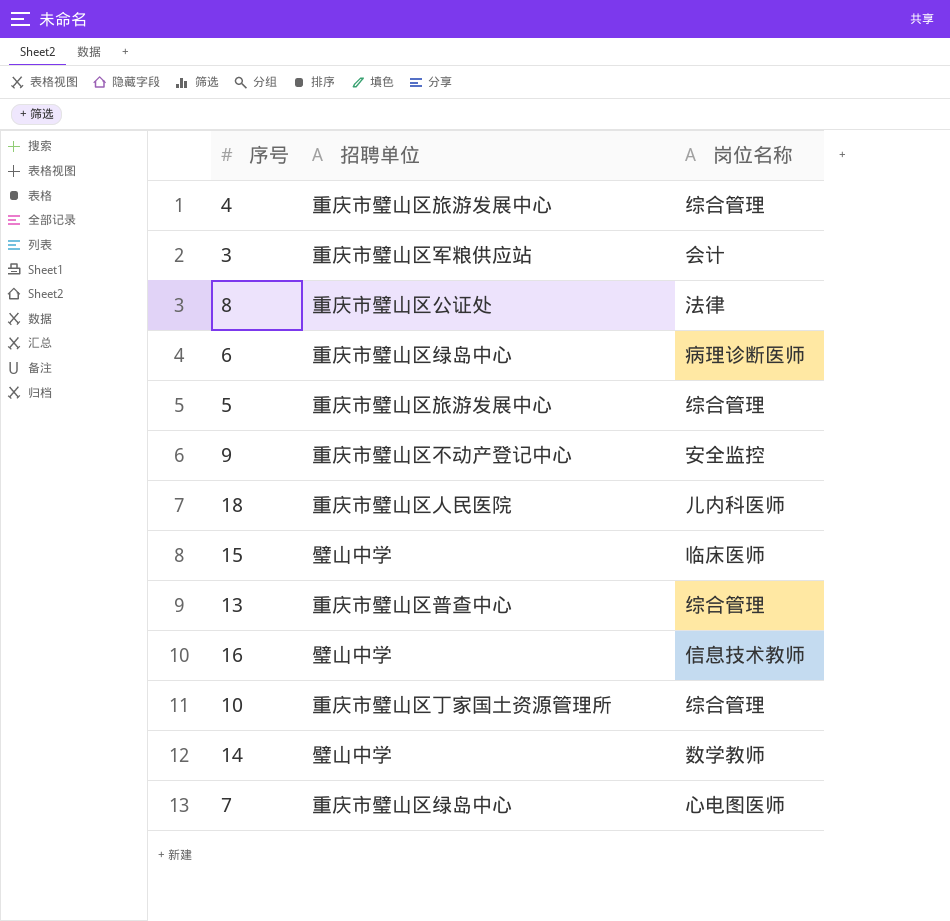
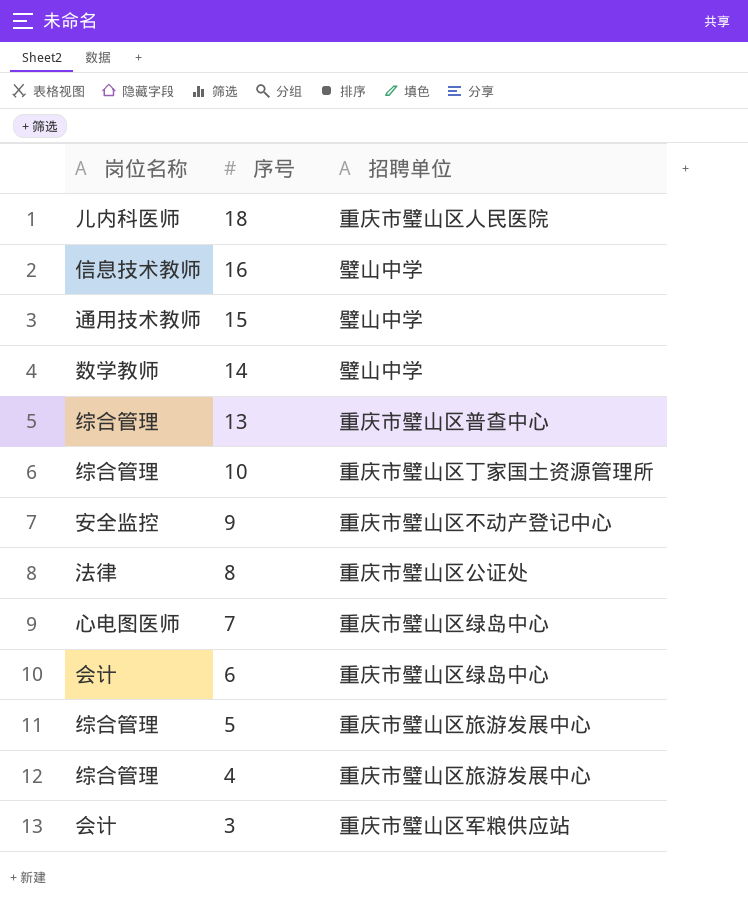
row order: none -> 序号 descending
column 岗位名称 | position: 3 -> 1
15 | 岗位名称: 临床医师 -> 通用技术教师
6 | 岗位名称: 病理诊断医师 -> 会计

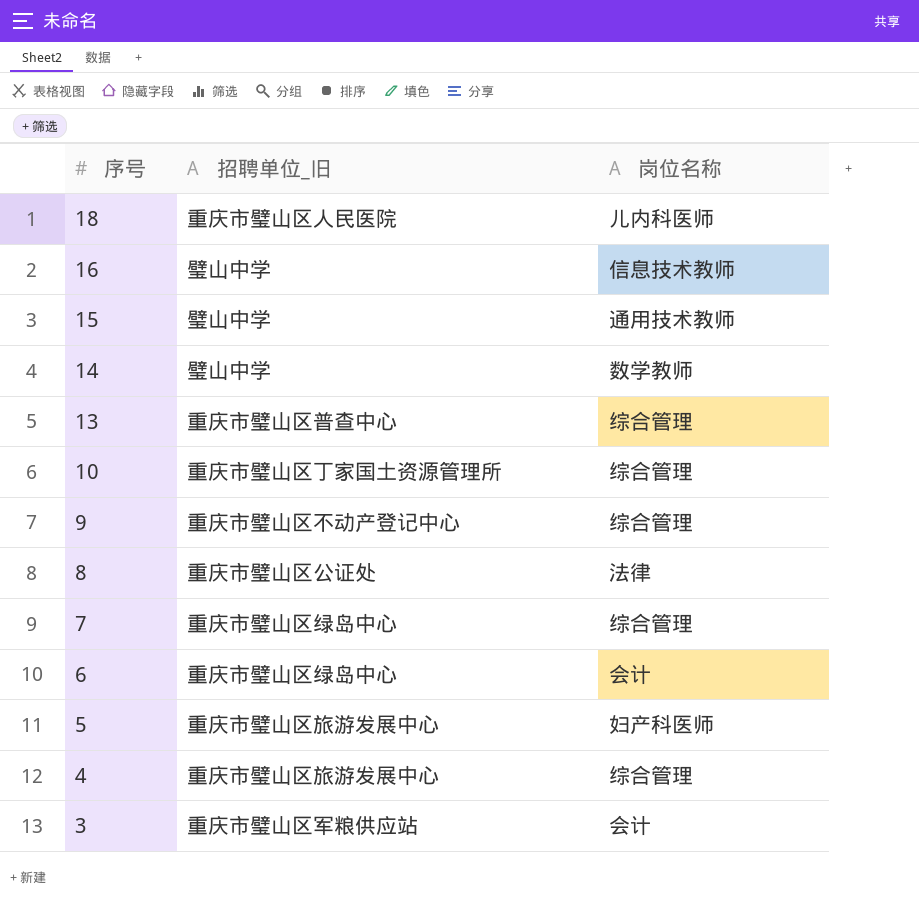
column name: 招聘单位 -> 招聘单位_旧
column 岗位名称 | position: 1 -> 3
9 | 岗位名称: 安全监控 -> 综合管理
7 | 岗位名称: 心电图医师 -> 综合管理
5 | 岗位名称: 综合管理 -> 妇产科医师

